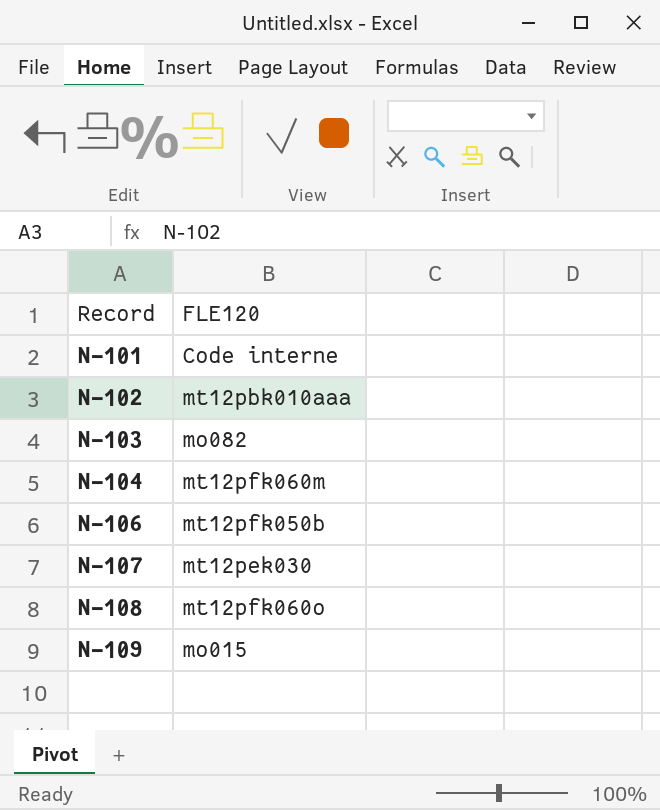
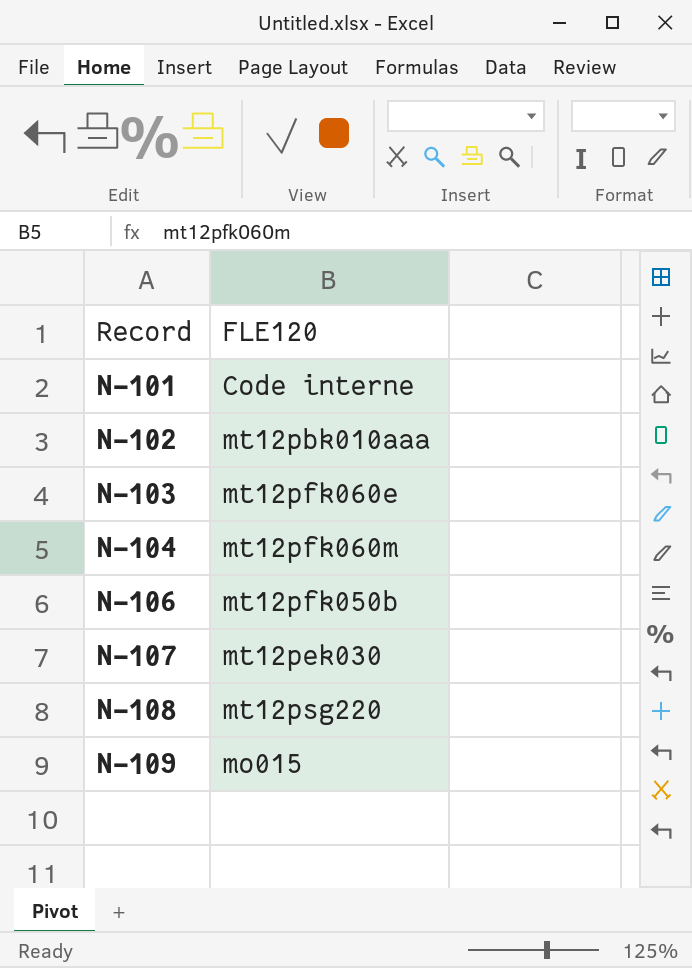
N-103 | FLE120: mo082 -> mt12pfk060e
N-108 | FLE120: mt12pfk060o -> mt12psg220

